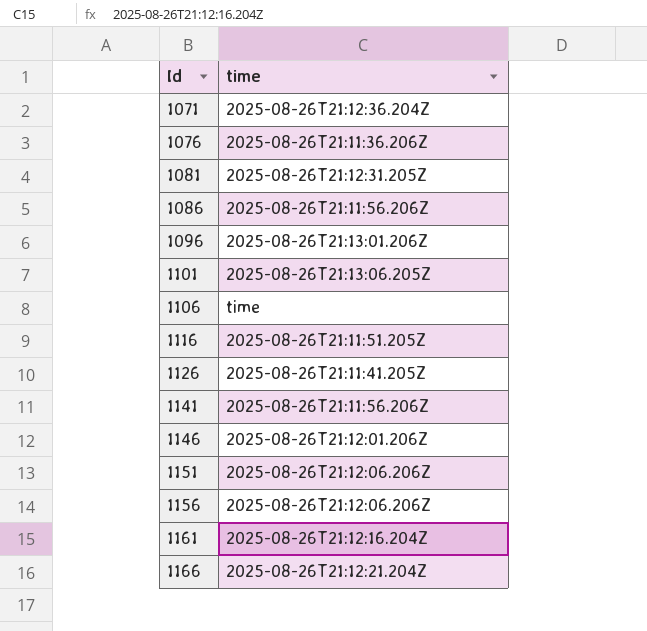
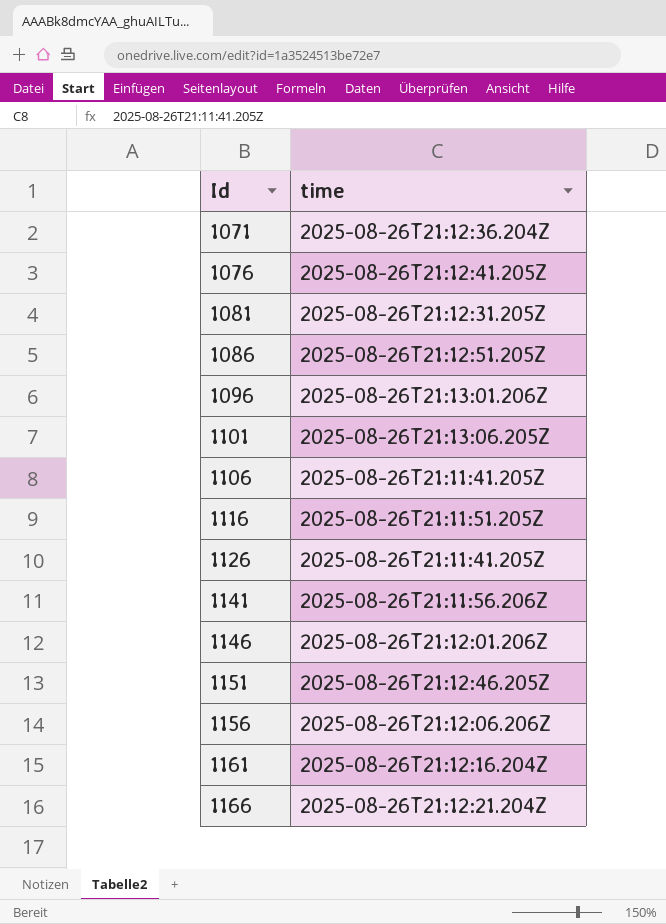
1076 | time: 2025-08-26T21:11:36.206Z -> 2025-08-26T21:12:41.205Z
1086 | time: 2025-08-26T21:11:56.206Z -> 2025-08-26T21:12:51.205Z
1106 | time: time -> 2025-08-26T21:11:41.205Z
1151 | time: 2025-08-26T21:12:06.206Z -> 2025-08-26T21:12:46.205Z

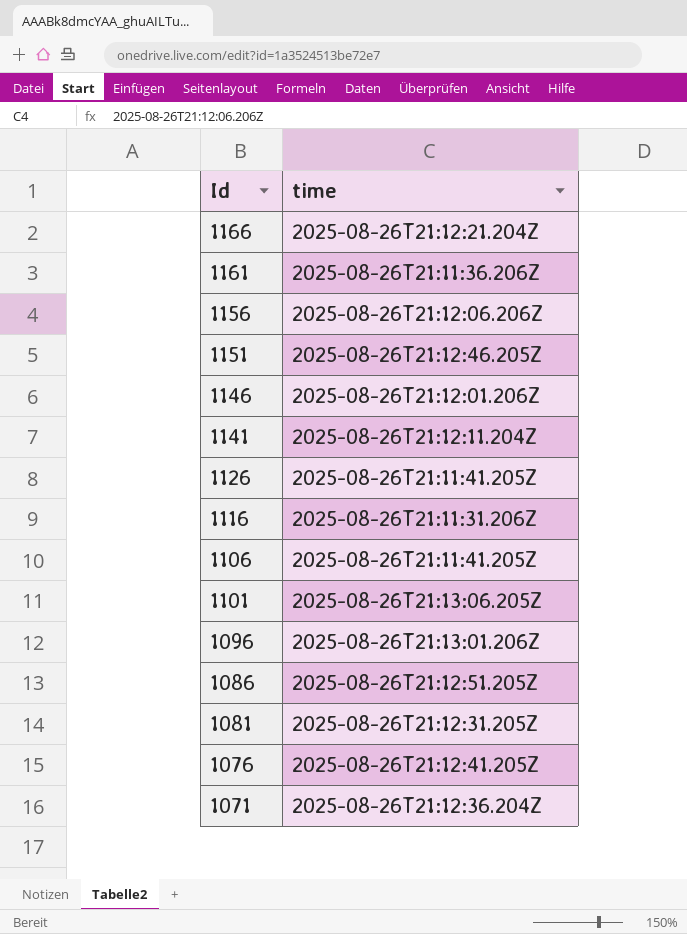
row order: Id ascending -> Id descending
1161 | time: 2025-08-26T21:12:16.204Z -> 2025-08-26T21:11:36.206Z
1141 | time: 2025-08-26T21:11:56.206Z -> 2025-08-26T21:12:11.204Z
1116 | time: 2025-08-26T21:11:51.205Z -> 2025-08-26T21:11:31.206Z

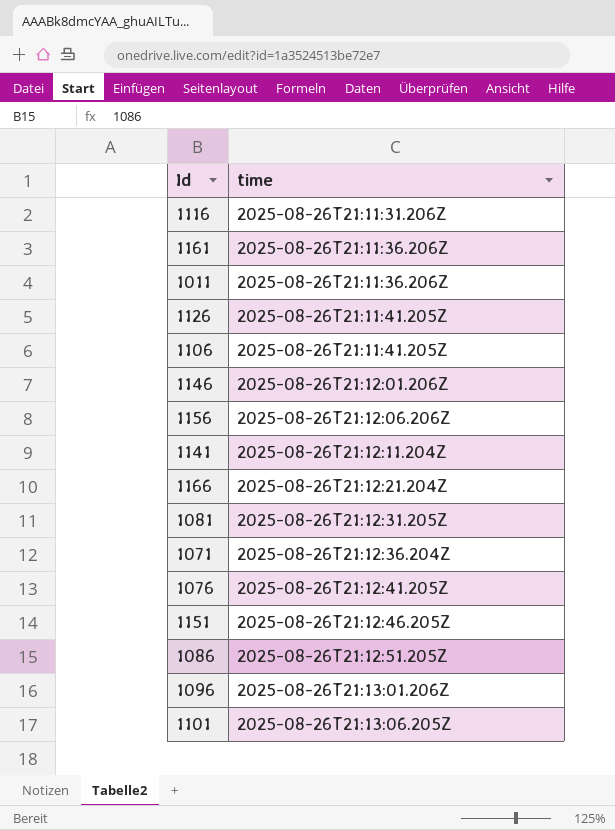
row order: Id descending -> time ascending
row 1011: none -> 2025-08-26T21:11:36.206Z

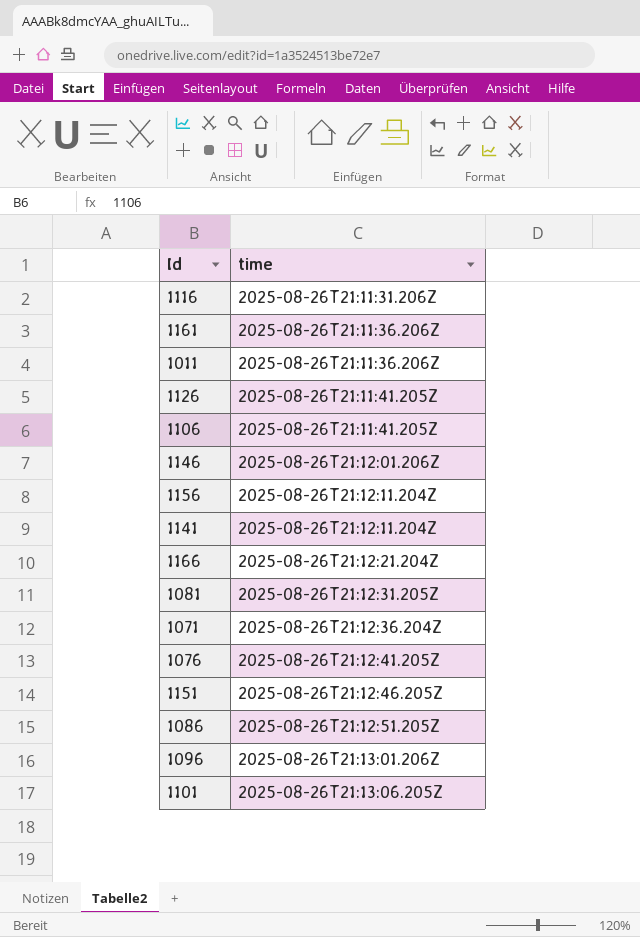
1156 | time: 2025-08-26T21:12:06.206Z -> 2025-08-26T21:12:11.204Z

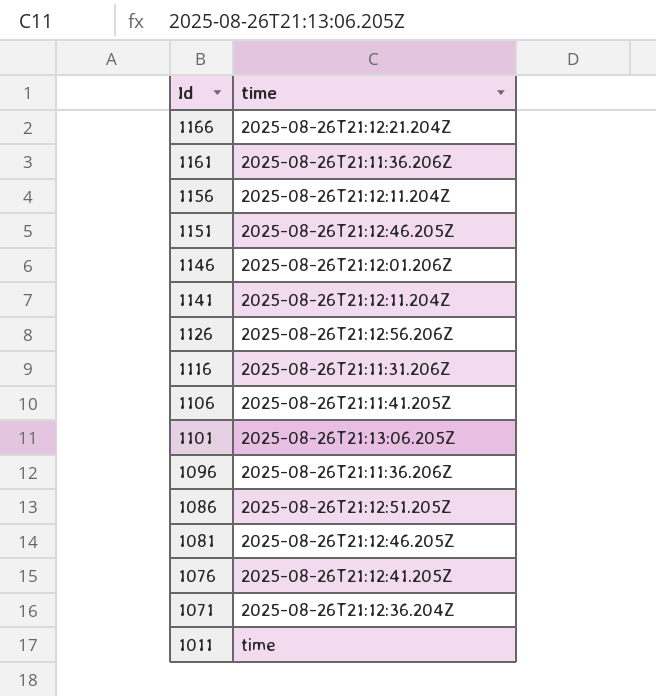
row order: time ascending -> Id descending
1126 | time: 2025-08-26T21:11:41.205Z -> 2025-08-26T21:12:56.206Z
1096 | time: 2025-08-26T21:13:01.206Z -> 2025-08-26T21:11:36.206Z
1081 | time: 2025-08-26T21:12:31.205Z -> 2025-08-26T21:12:46.205Z
1011 | time: 2025-08-26T21:11:36.206Z -> time

